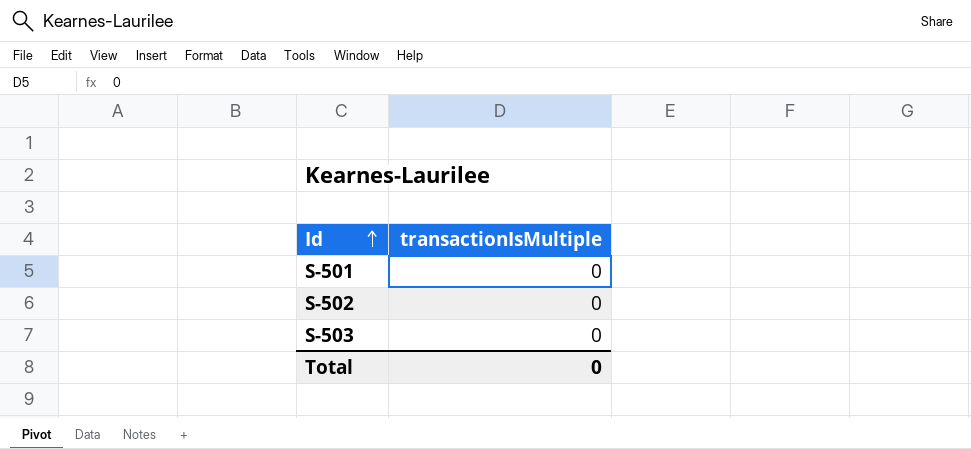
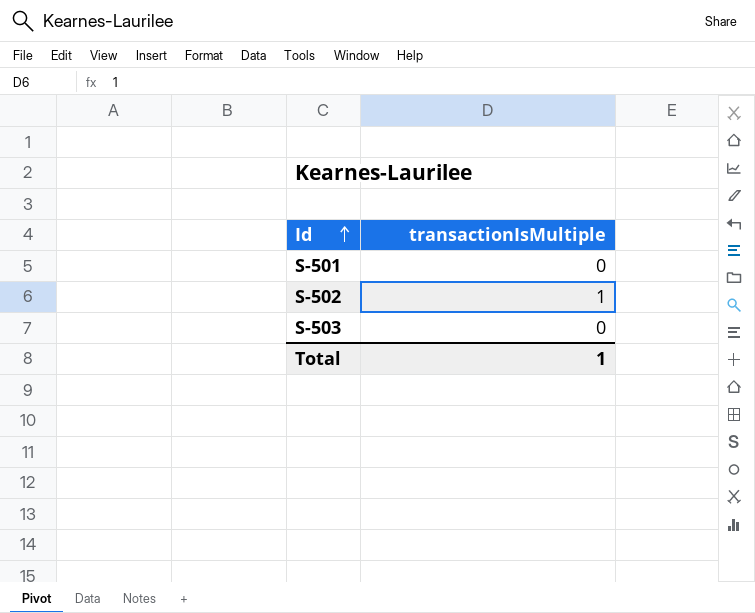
S-502 | transactionIsMultiple: 0 -> 1
Total | transactionIsMultiple: 0 -> 1

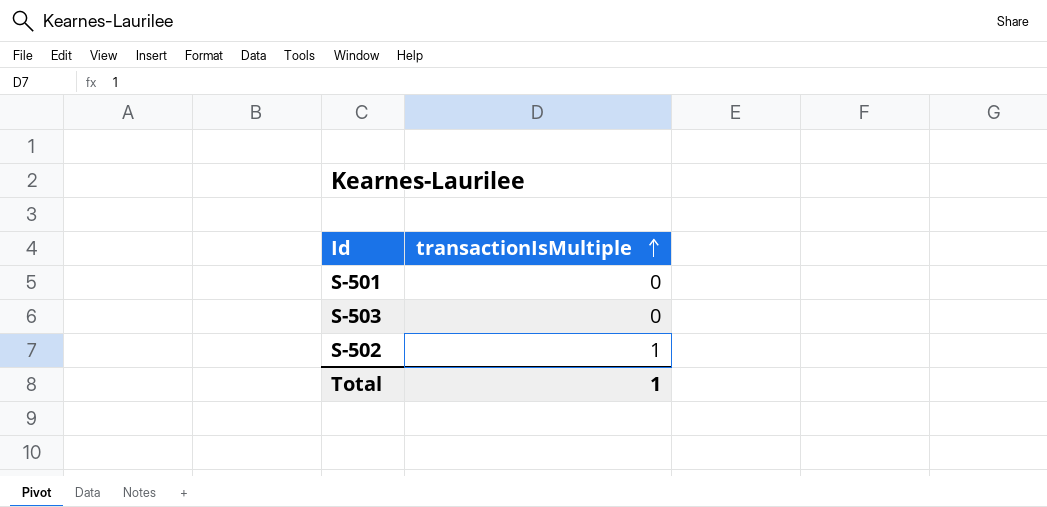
row order: Id ascending -> transactionIsMultiple ascending

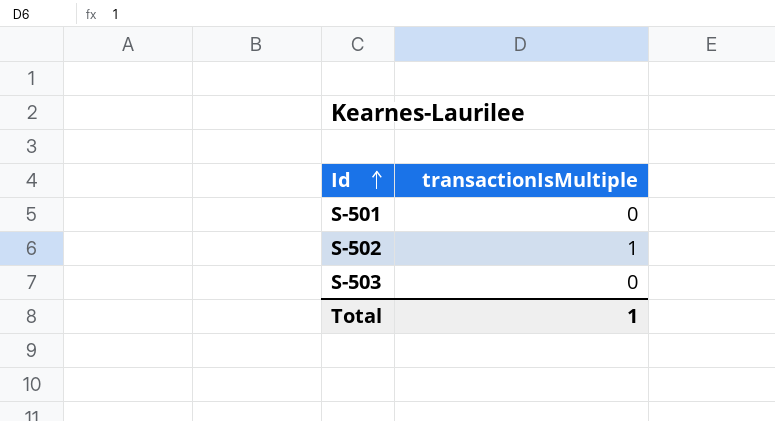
row order: transactionIsMultiple ascending -> Id ascending

